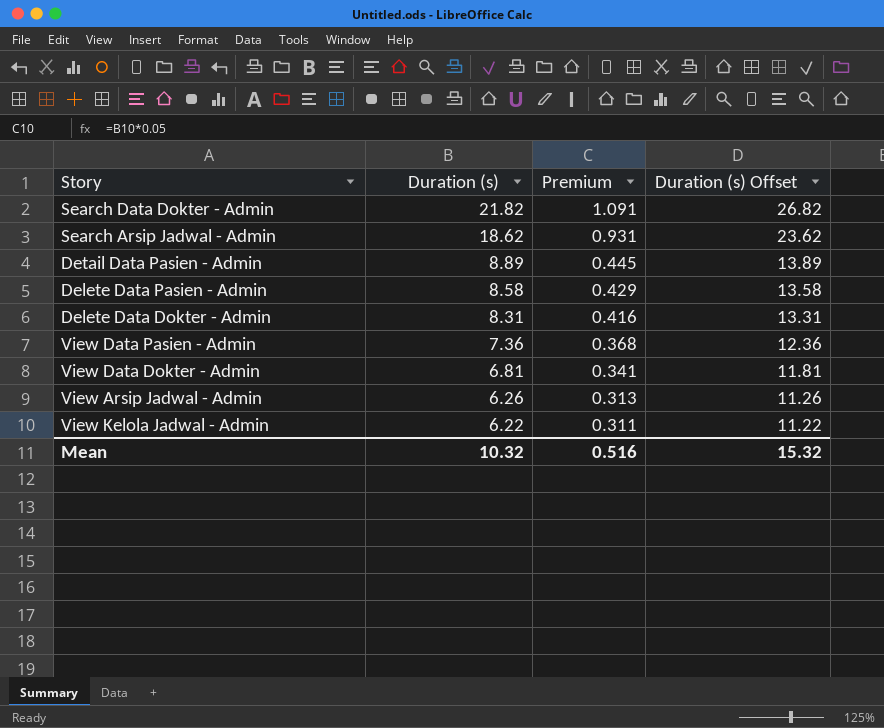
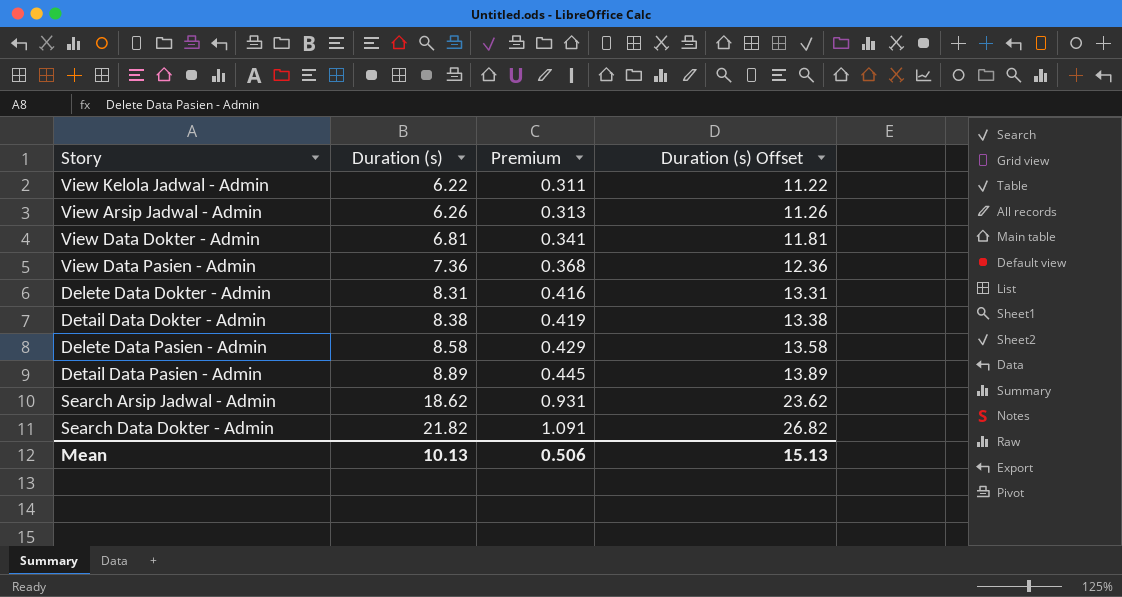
row order: Duration (s) descending -> Duration (s) ascending
row Detail Data Dokter - Admin: none -> 8.38 | 0.419 | 13.38
Mean | Duration (s): 10.32 -> 10.13
Mean | Premium: 0.516 -> 0.506
Mean | Duration (s) Offset: 15.32 -> 15.13

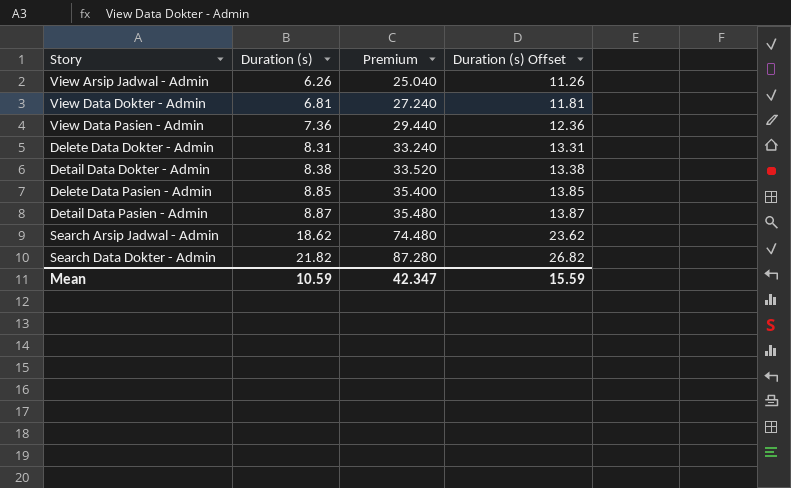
column Premium | formula: [Duration (s)] * 0.05 -> [Duration (s)] * 4
row View Kelola Jadwal - Admin: 6.22 | 0.311 | 11.22 -> none
Delete Data Pasien - Admin | Duration (s): 8.58 -> 8.85
Delete Data Pasien - Admin | Duration (s) Offset: 13.58 -> 13.85
Detail Data Pasien - Admin | Duration (s): 8.89 -> 8.87
Detail Data Pasien - Admin | Duration (s) Offset: 13.89 -> 13.87
Mean | Duration (s): 10.13 -> 10.59
Mean | Premium: 0.506 -> 42.347
Mean | Duration (s) Offset: 15.13 -> 15.59

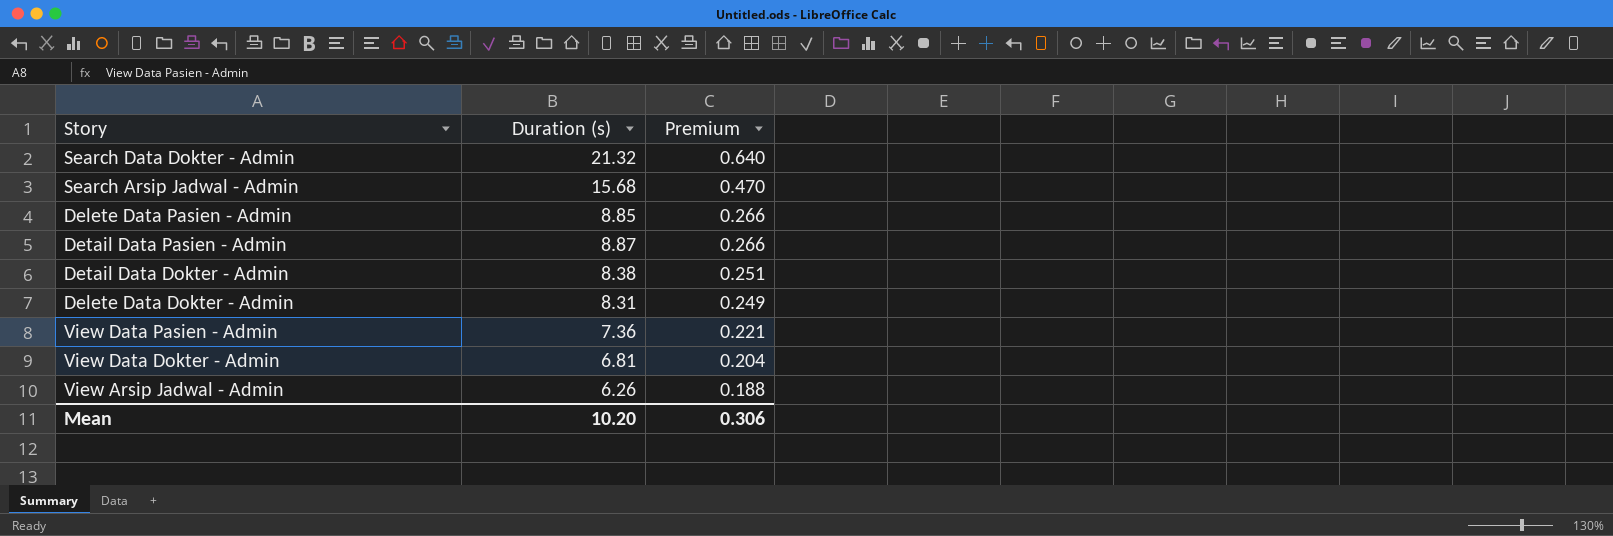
row order: Duration (s) ascending -> Premium descending
column Duration (s) Offset | formula: [Duration (s)] + 5 -> none
column Premium | formula: [Duration (s)] * 4 -> [Duration (s)] * 0.03
Search Data Dokter - Admin | Duration (s): 21.82 -> 21.32
Search Arsip Jadwal - Admin | Duration (s): 18.62 -> 15.68
Mean | Duration (s): 10.59 -> 10.20
Mean | Premium: 42.347 -> 0.306

